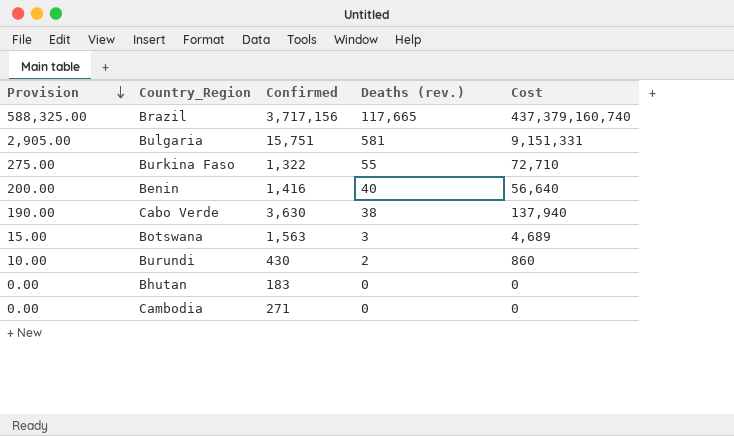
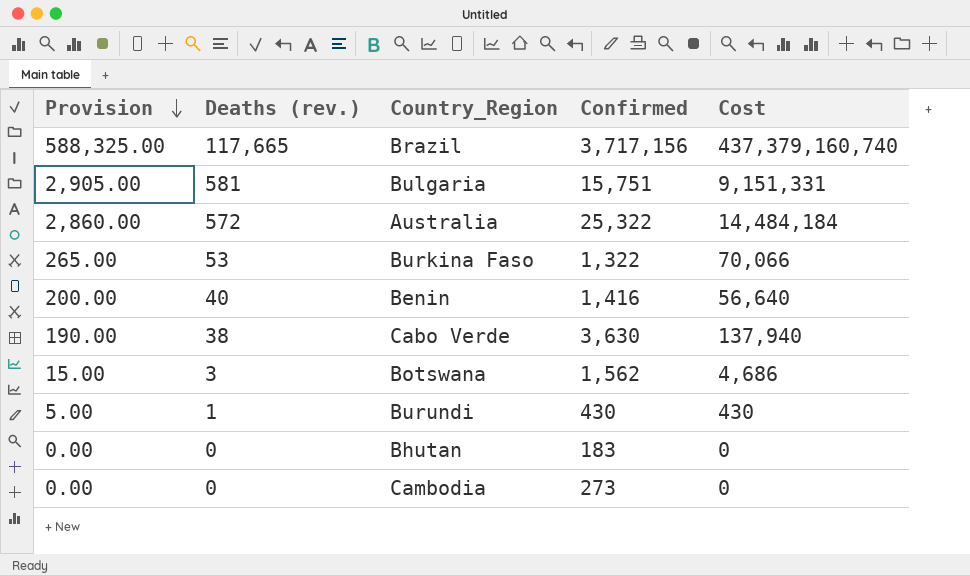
column Deaths (rev.) | position: 4 -> 2
row Australia: none -> 2,860.00 | 572 | 25,322 | 14,484,184
Burkina Faso | Provision: 275.00 -> 265.00
Burkina Faso | Deaths (rev.): 55 -> 53
Burkina Faso | Cost: 72,710 -> 70,066
Botswana | Confirmed: 1,563 -> 1,562
Botswana | Cost: 4,689 -> 4,686
Burundi | Provision: 10.00 -> 5.00
Burundi | Deaths (rev.): 2 -> 1
Burundi | Cost: 860 -> 430
Cambodia | Confirmed: 271 -> 273

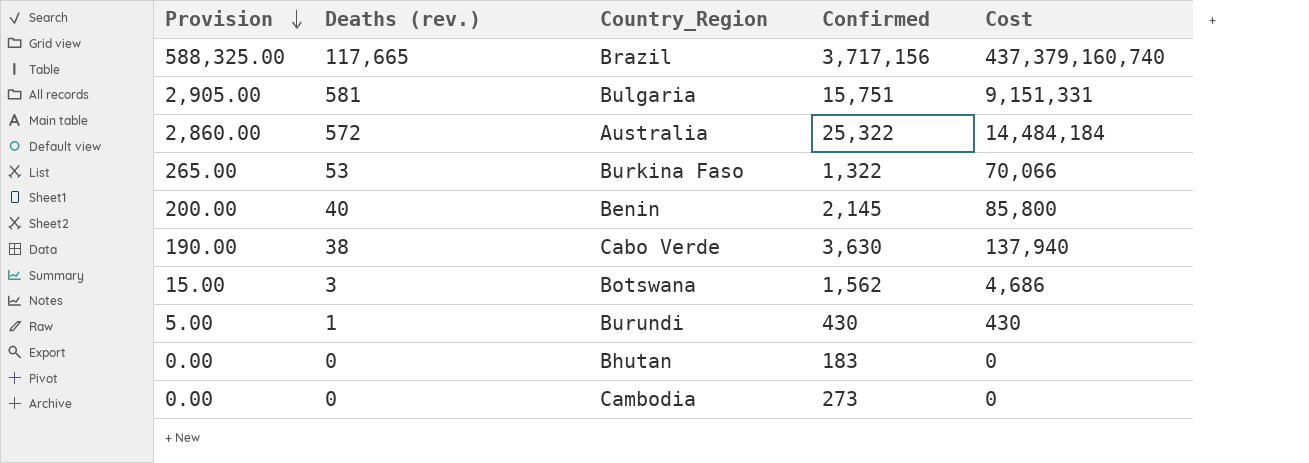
Benin | Confirmed: 1,416 -> 2,145
Benin | Cost: 56,640 -> 85,800

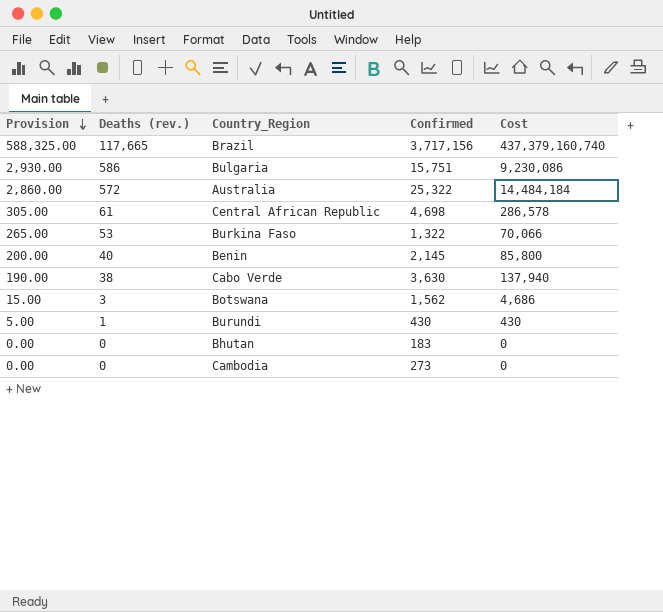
Bulgaria | Provision: 2,905.00 -> 2,930.00
Bulgaria | Deaths (rev.): 581 -> 586
Bulgaria | Cost: 9,151,331 -> 9,230,086
row Central African Republic: none -> 305.00 | 61 | 4,698 | 286,578

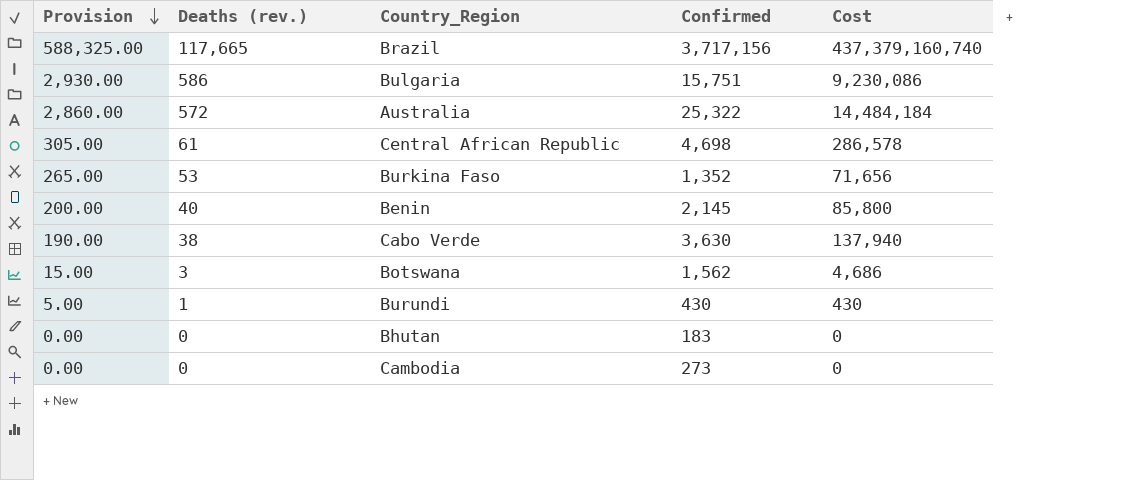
Burkina Faso | Confirmed: 1,322 -> 1,352
Burkina Faso | Cost: 70,066 -> 71,656

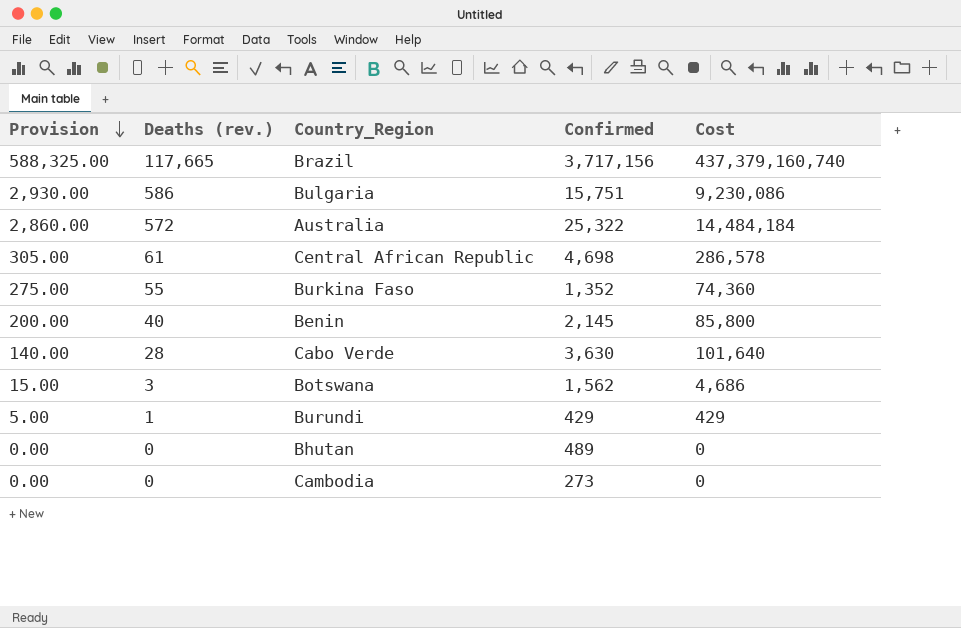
Burkina Faso | Provision: 265.00 -> 275.00
Burkina Faso | Deaths (rev.): 53 -> 55
Burkina Faso | Cost: 71,656 -> 74,360
Cabo Verde | Provision: 190.00 -> 140.00
Cabo Verde | Deaths (rev.): 38 -> 28
Cabo Verde | Cost: 137,940 -> 101,640
Burundi | Confirmed: 430 -> 429
Burundi | Cost: 430 -> 429
Bhutan | Confirmed: 183 -> 489

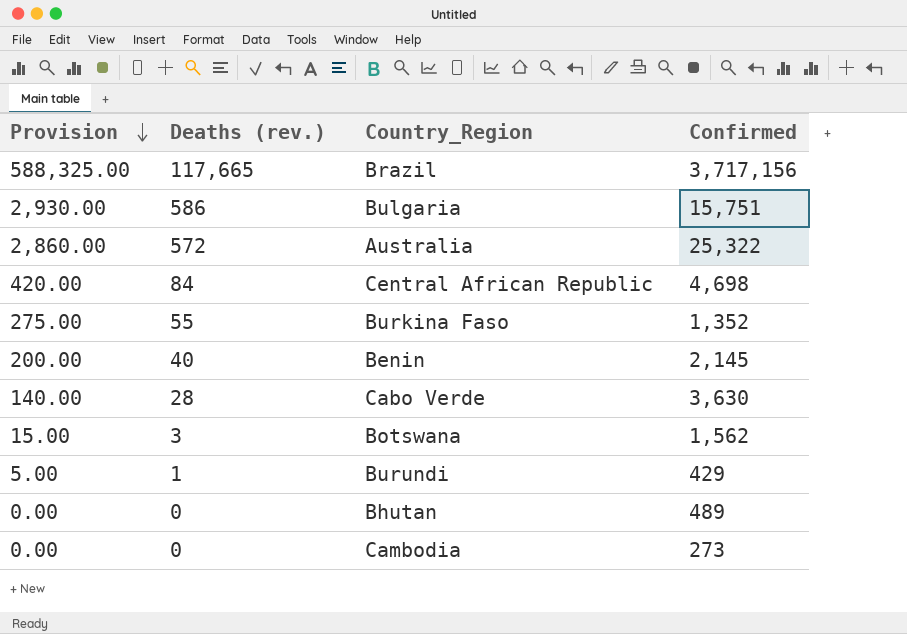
column Cost | formula: [Deaths (rev.)] * [Confirmed] -> none
Central African Republic | Provision: 305.00 -> 420.00
Central African Republic | Deaths (rev.): 61 -> 84

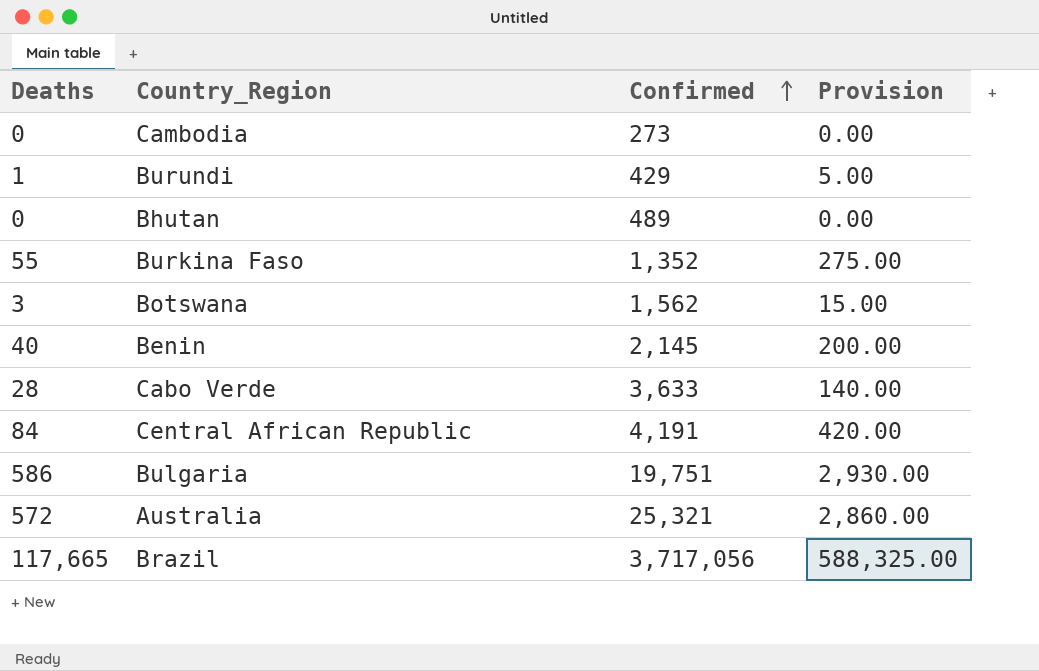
row order: Provision descending -> Confirmed ascending
column name: Deaths (rev.) -> Deaths
column Provision | position: 1 -> 4
Cabo Verde | Confirmed: 3,630 -> 3,633
Central African Republic | Confirmed: 4,698 -> 4,191
Bulgaria | Confirmed: 15,751 -> 19,751
Australia | Confirmed: 25,322 -> 25,321
Brazil | Confirmed: 3,717,156 -> 3,717,056

